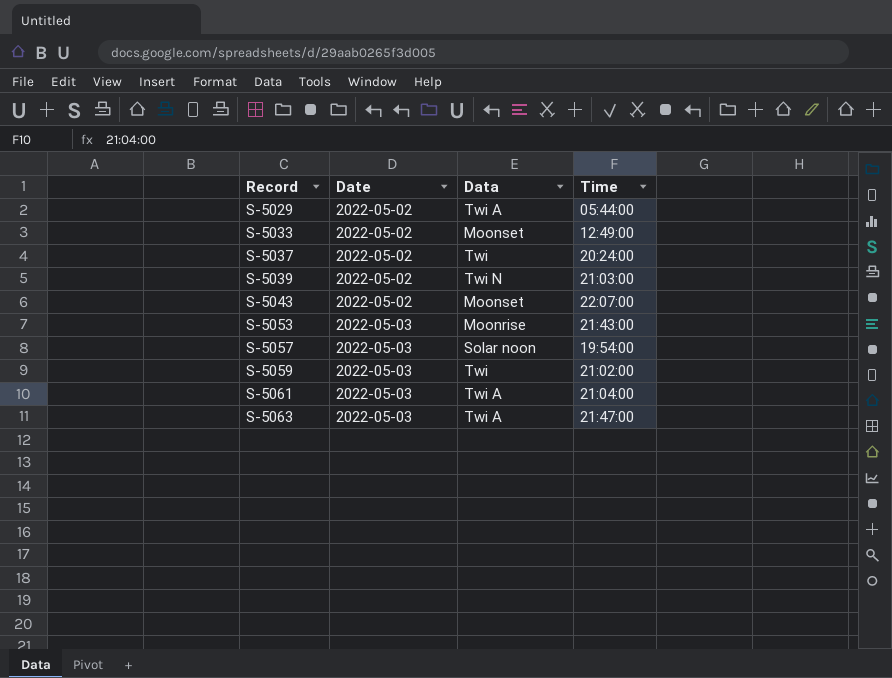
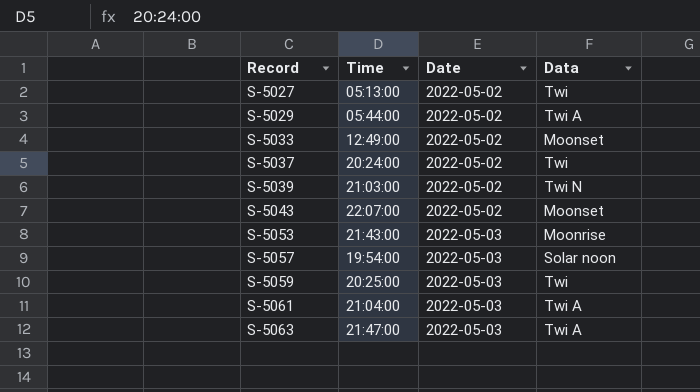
column Time | position: 4 -> 2
row S-5027: none -> 05:13:00 | 2022-05-02 | Twi
S-5059 | Time: 21:02:00 -> 20:25:00

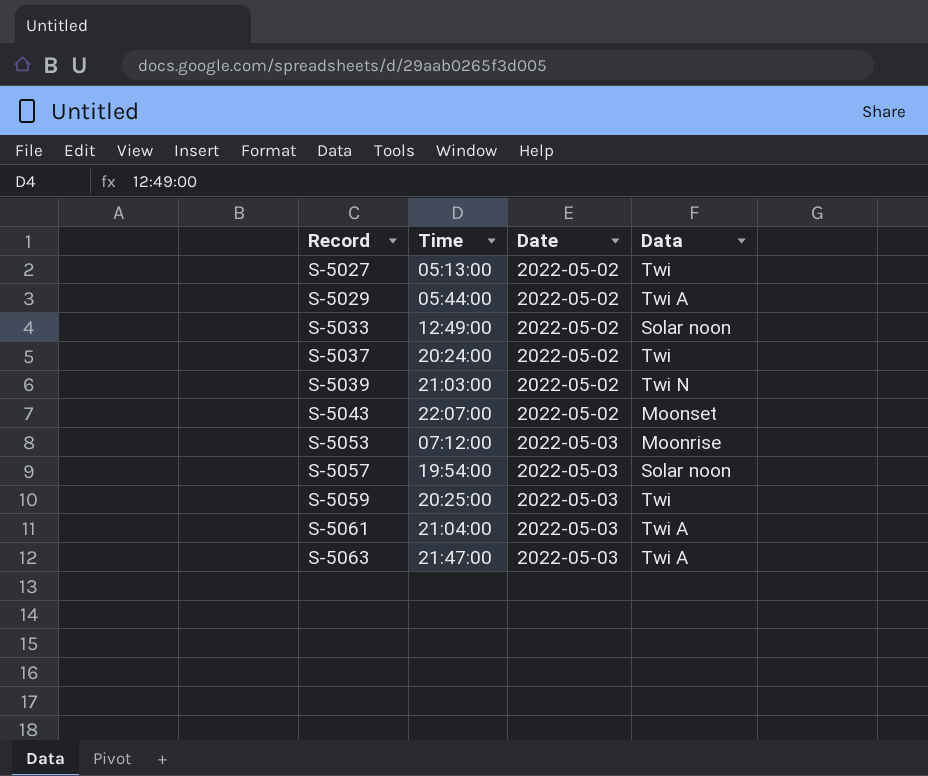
S-5033 | Data: Moonset -> Solar noon
S-5053 | Time: 21:43:00 -> 07:12:00

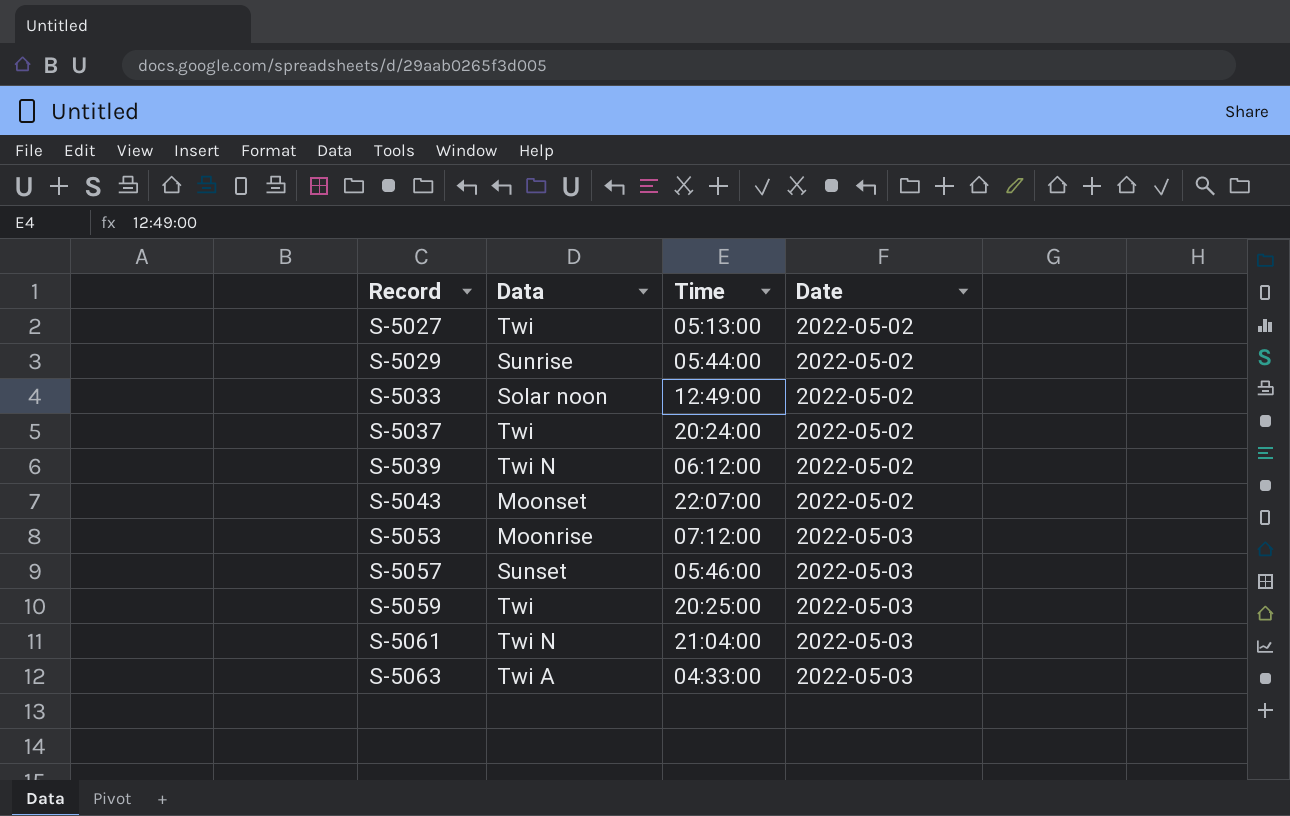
column Data | position: 4 -> 2
S-5029 | Data: Twi A -> Sunrise
S-5039 | Time: 21:03:00 -> 06:12:00
S-5057 | Data: Solar noon -> Sunset
S-5057 | Time: 19:54:00 -> 05:46:00
S-5061 | Data: Twi A -> Twi N
S-5063 | Time: 21:47:00 -> 04:33:00

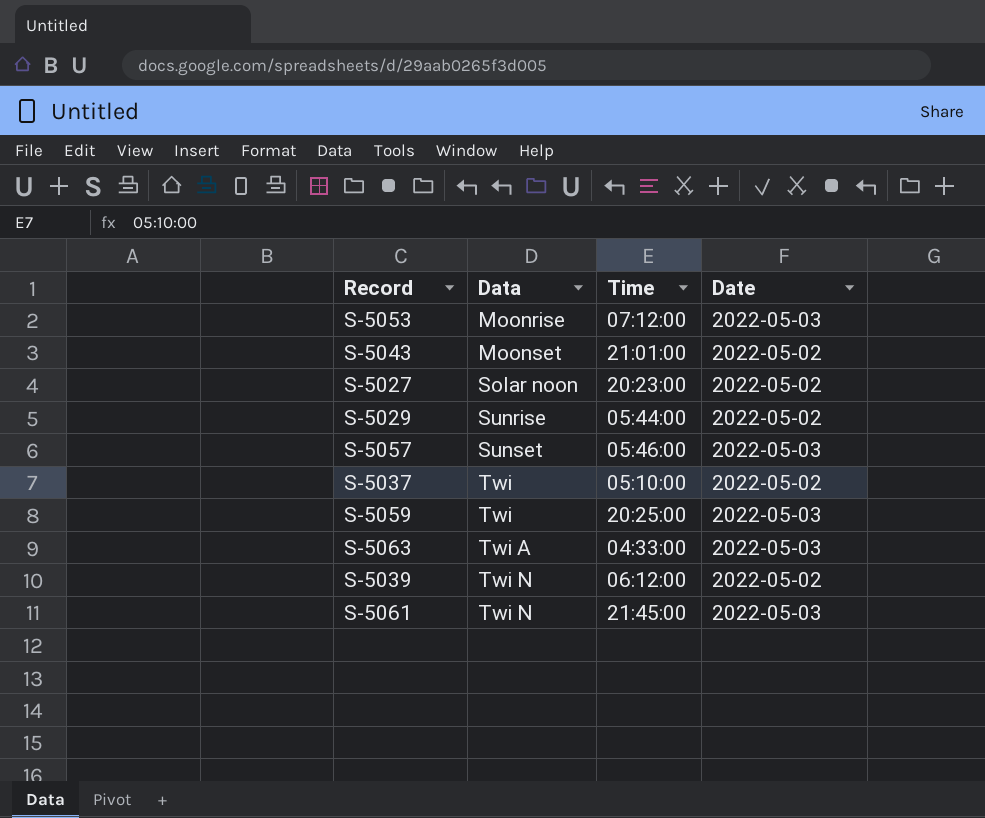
row order: Record ascending -> Data ascending
row S-5033: Solar noon | 12:49:00 | 2022-05-02 -> none
S-5043 | Time: 22:07:00 -> 21:01:00
S-5027 | Data: Twi -> Solar noon
S-5027 | Time: 05:13:00 -> 20:23:00
S-5037 | Time: 20:24:00 -> 05:10:00
S-5061 | Time: 21:04:00 -> 21:45:00

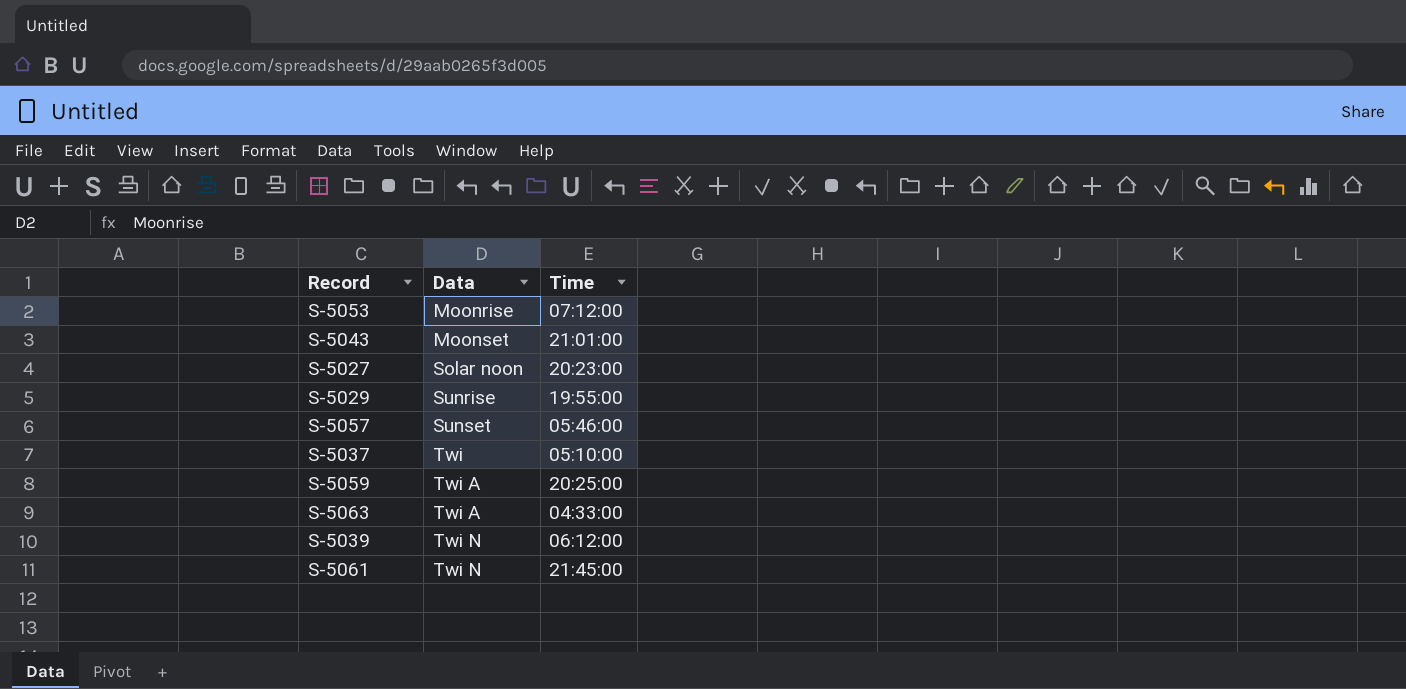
column Date | position: 4 -> none
S-5029 | Time: 05:44:00 -> 19:55:00
S-5059 | Data: Twi -> Twi A

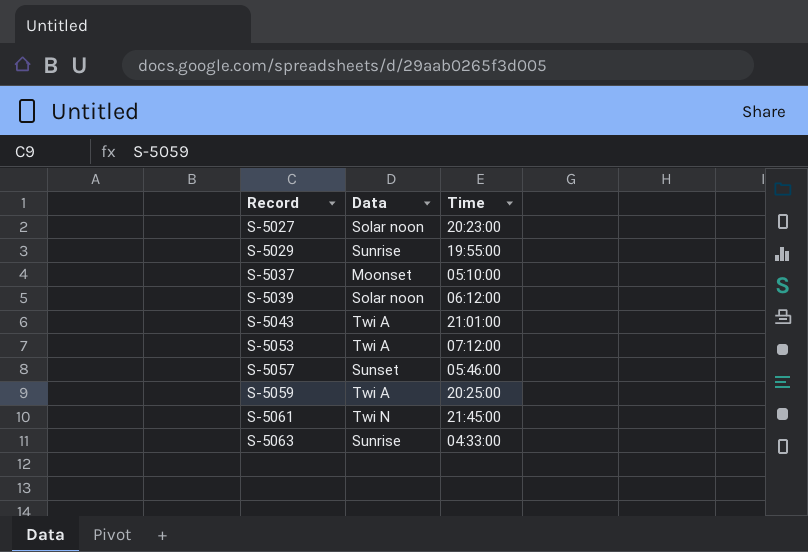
row order: Data ascending -> Record ascending
S-5037 | Data: Twi -> Moonset
S-5039 | Data: Twi N -> Solar noon
S-5043 | Data: Moonset -> Twi A
S-5053 | Data: Moonrise -> Twi A
S-5063 | Data: Twi A -> Sunrise

